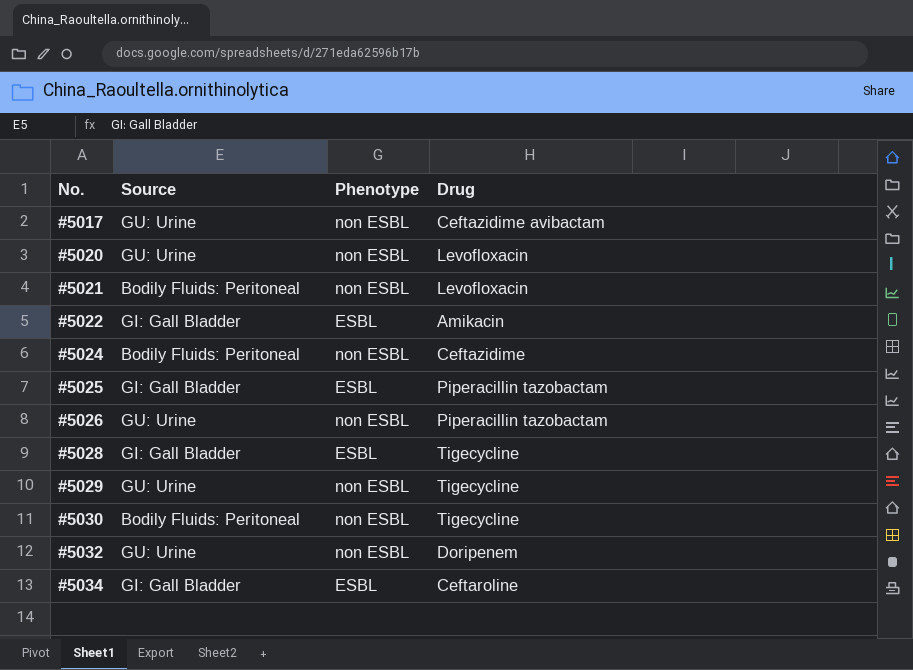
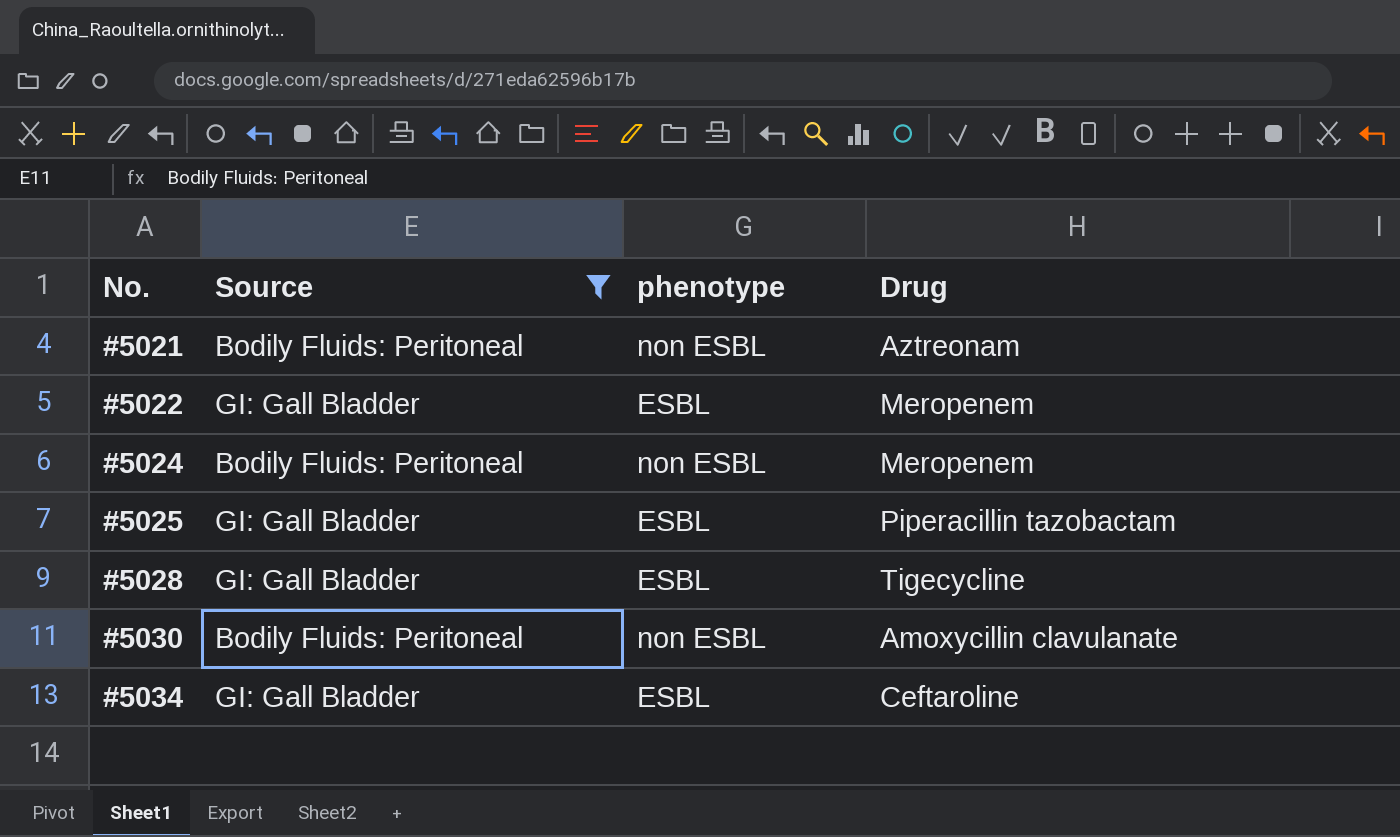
filter: none -> Source != GU: Urine
column name: Phenotype -> phenotype
#5021 | Drug: Levofloxacin -> Aztreonam
#5022 | Drug: Amikacin -> Meropenem
#5024 | Drug: Ceftazidime -> Meropenem
#5030 | Drug: Tigecycline -> Amoxycillin clavulanate

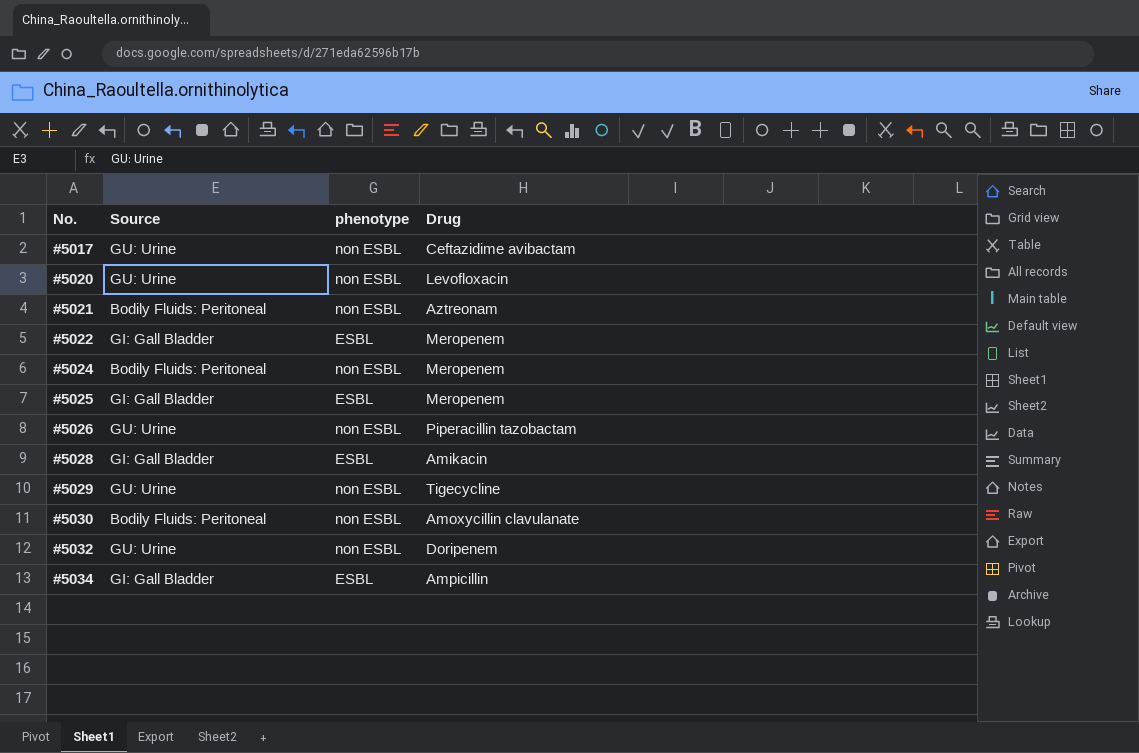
filter: Source != GU: Urine -> none
#5025 | Drug: Piperacillin tazobactam -> Meropenem
#5028 | Drug: Tigecycline -> Amikacin
#5034 | Drug: Ceftaroline -> Ampicillin

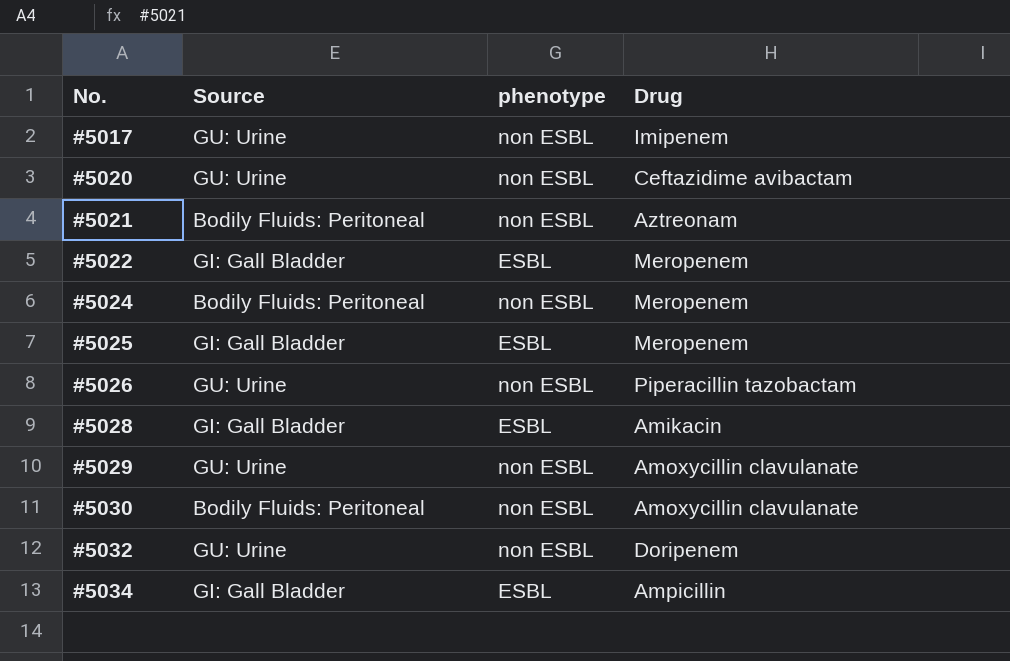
#5017 | Drug: Ceftazidime avibactam -> Imipenem
#5020 | Drug: Levofloxacin -> Ceftazidime avibactam
#5029 | Drug: Tigecycline -> Amoxycillin clavulanate

